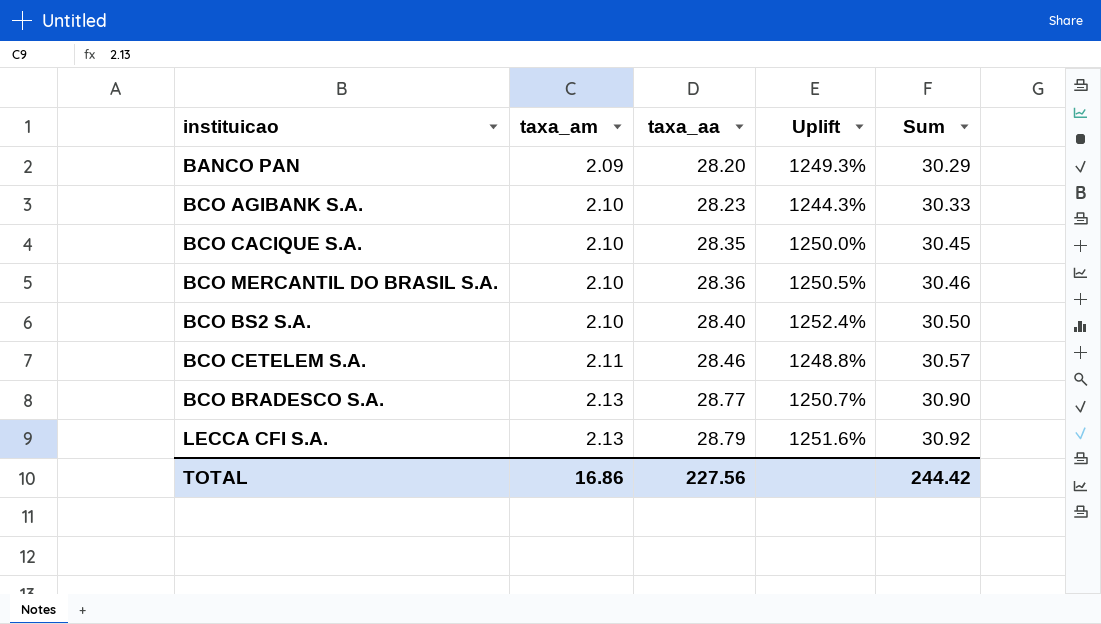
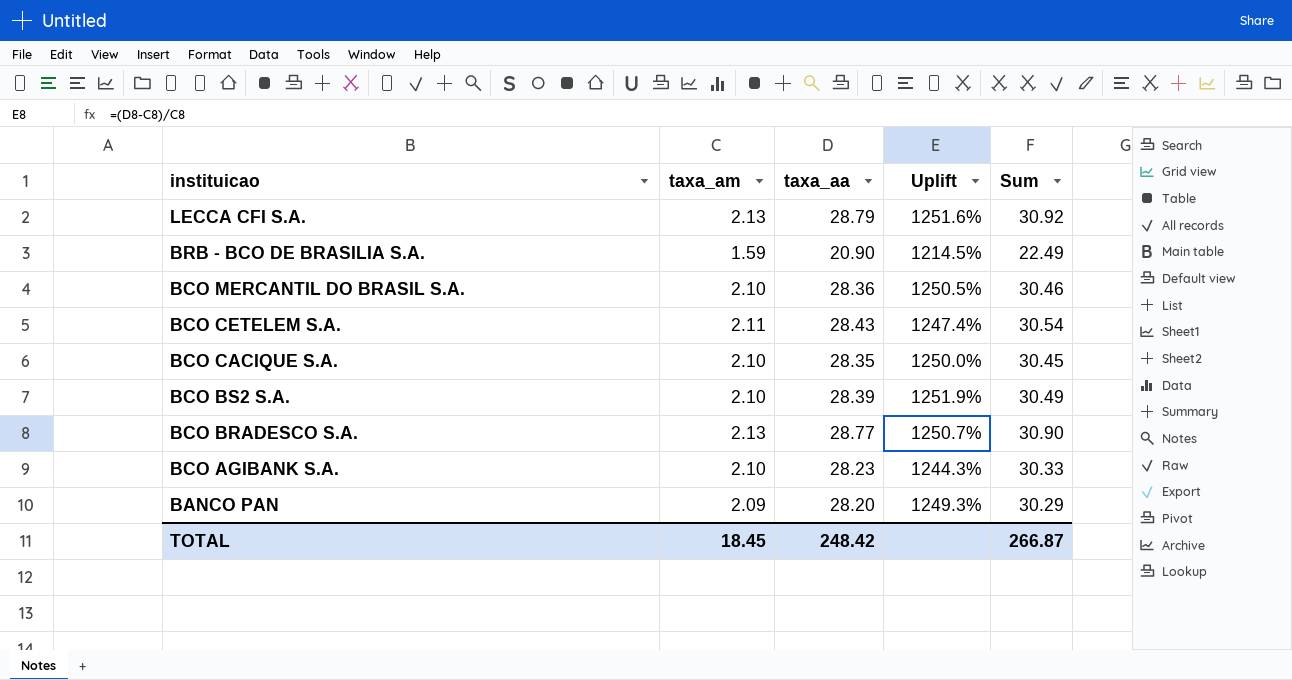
row order: taxa_am ascending -> instituicao descending
row BRB - BCO DE BRASILIA S.A.: none -> 1.59 | 20.90 | 1214.5% | 22.49
BCO CETELEM S.A. | taxa_aa: 28.46 -> 28.43
BCO CETELEM S.A. | Uplift: 1248.8% -> 1247.4%
BCO CETELEM S.A. | Sum: 30.57 -> 30.54
BCO BS2 S.A. | taxa_aa: 28.40 -> 28.39
BCO BS2 S.A. | Uplift: 1252.4% -> 1251.9%
BCO BS2 S.A. | Sum: 30.50 -> 30.49
TOTAL | taxa_am: 16.86 -> 18.45
TOTAL | taxa_aa: 227.56 -> 248.42
TOTAL | Sum: 244.42 -> 266.87

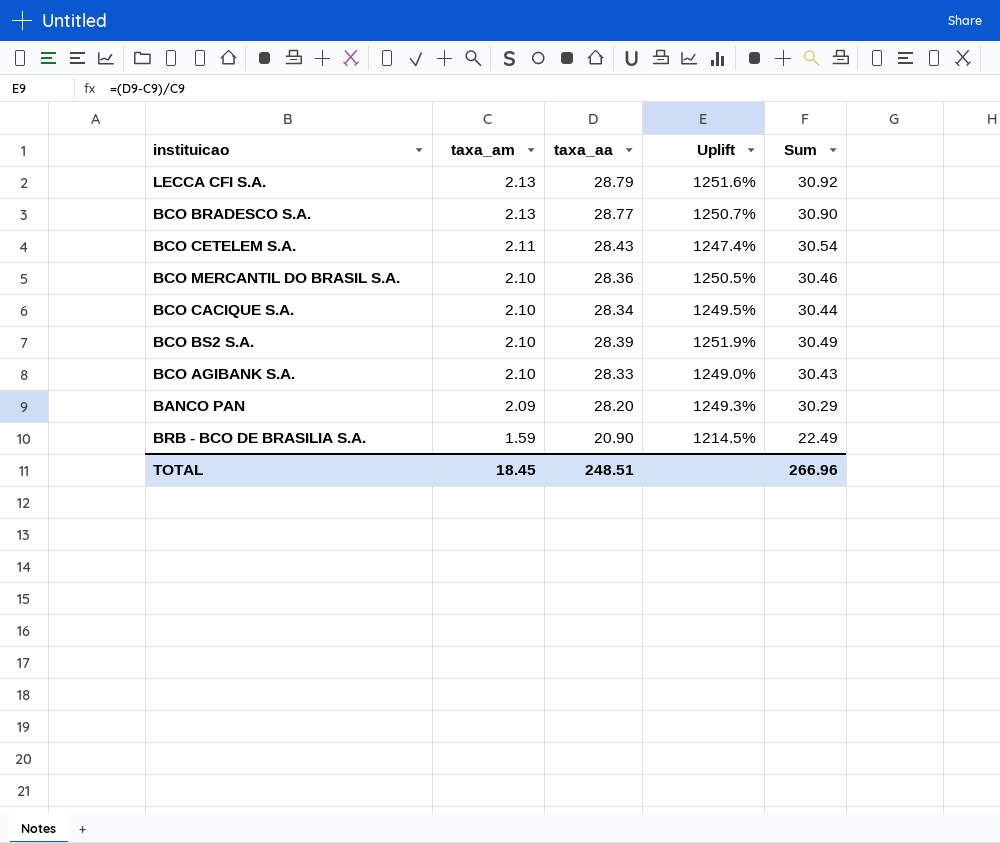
row order: instituicao descending -> taxa_am descending
BCO CACIQUE S.A. | taxa_aa: 28.35 -> 28.34
BCO CACIQUE S.A. | Uplift: 1250.0% -> 1249.5%
BCO CACIQUE S.A. | Sum: 30.45 -> 30.44
BCO AGIBANK S.A. | taxa_aa: 28.23 -> 28.33
BCO AGIBANK S.A. | Uplift: 1244.3% -> 1249.0%
BCO AGIBANK S.A. | Sum: 30.33 -> 30.43
TOTAL | taxa_aa: 248.42 -> 248.51
TOTAL | Sum: 266.87 -> 266.96

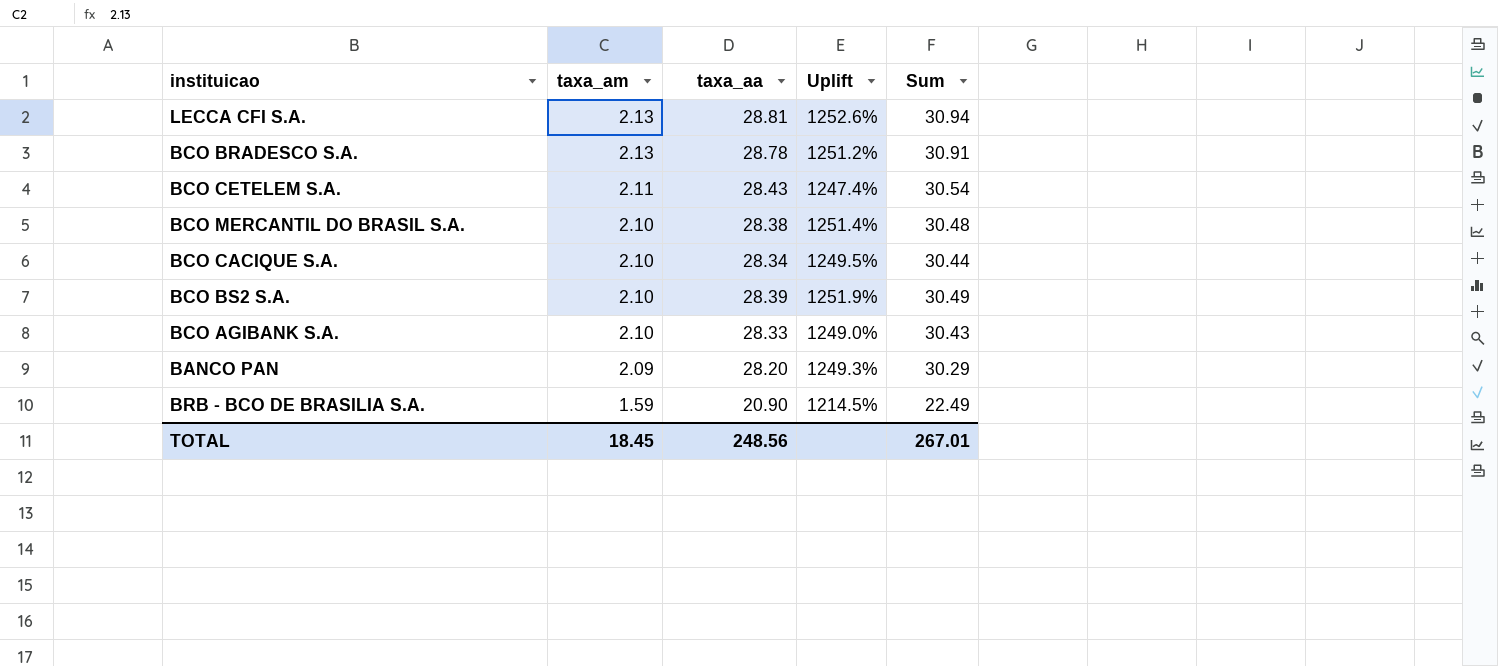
LECCA CFI S.A. | taxa_aa: 28.79 -> 28.81
LECCA CFI S.A. | Uplift: 1251.6% -> 1252.6%
LECCA CFI S.A. | Sum: 30.92 -> 30.94
BCO BRADESCO S.A. | taxa_aa: 28.77 -> 28.78
BCO BRADESCO S.A. | Uplift: 1250.7% -> 1251.2%
BCO BRADESCO S.A. | Sum: 30.90 -> 30.91
BCO MERCANTIL DO BRASIL S.A. | taxa_aa: 28.36 -> 28.38
BCO MERCANTIL DO BRASIL S.A. | Uplift: 1250.5% -> 1251.4%
BCO MERCANTIL DO BRASIL S.A. | Sum: 30.46 -> 30.48
TOTAL | taxa_aa: 248.51 -> 248.56
TOTAL | Sum: 266.96 -> 267.01

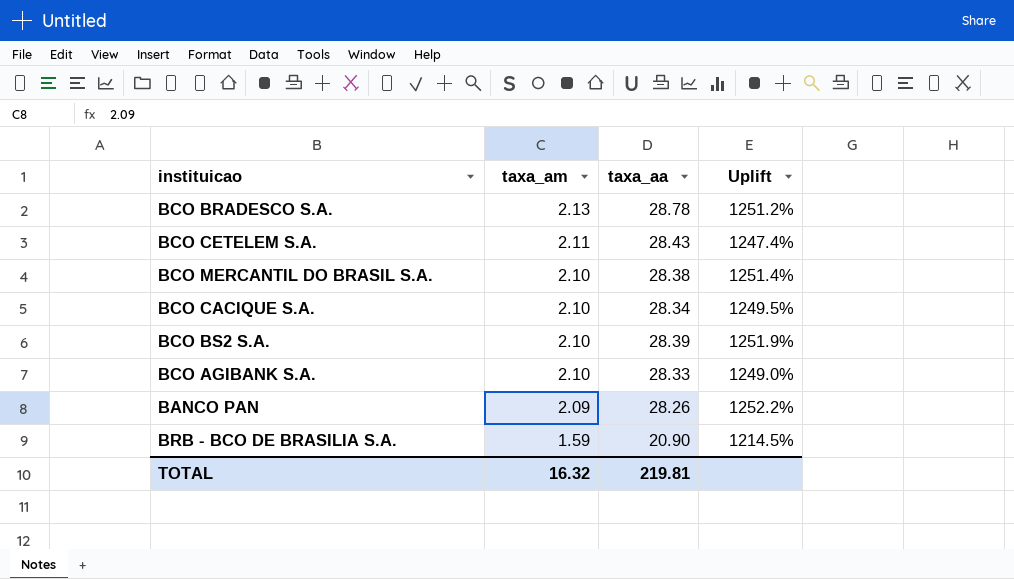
column Sum | formula: [taxa_am] + [taxa_aa] -> none
row LECCA CFI S.A.: 2.13 | 28.81 | 1252.6% | 30.94 -> none
BANCO PAN | taxa_aa: 28.20 -> 28.26
BANCO PAN | Uplift: 1249.3% -> 1252.2%
TOTAL | taxa_am: 18.45 -> 16.32
TOTAL | taxa_aa: 248.56 -> 219.81

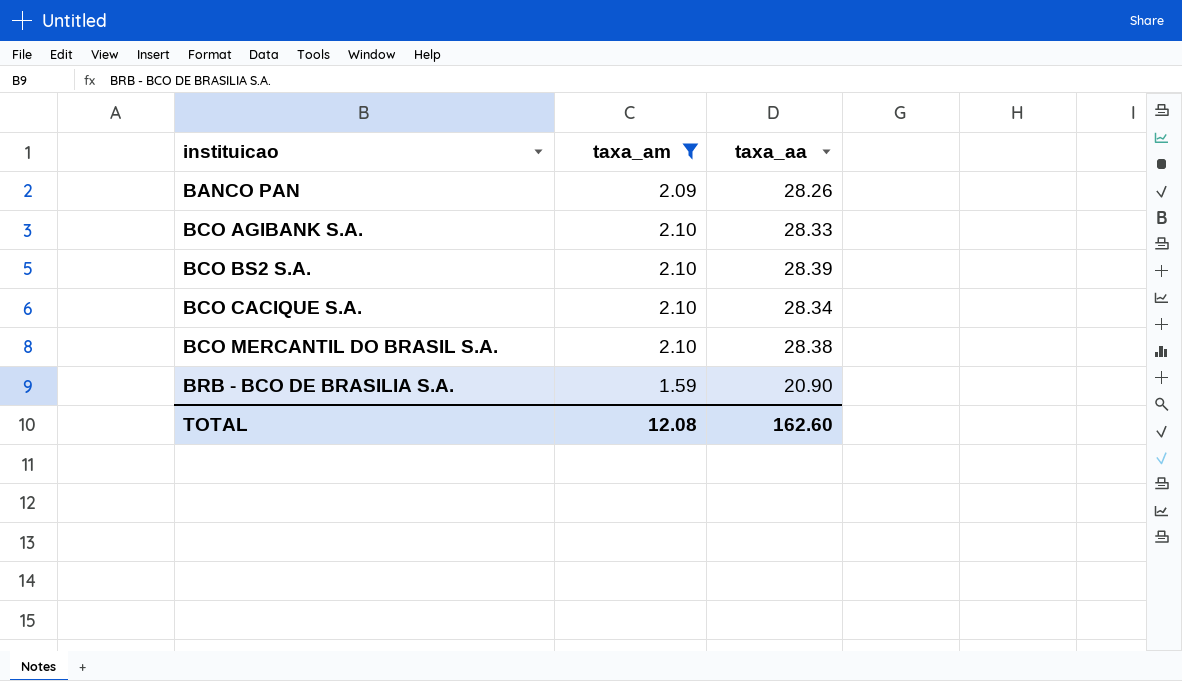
filter: none -> taxa_am <= 2.10
row order: taxa_am descending -> instituicao ascending
column Uplift | formula: ([taxa_aa] - [taxa_am]) / [taxa_am] -> none
TOTAL | taxa_am: 16.32 -> 12.08
TOTAL | taxa_aa: 219.81 -> 162.60

